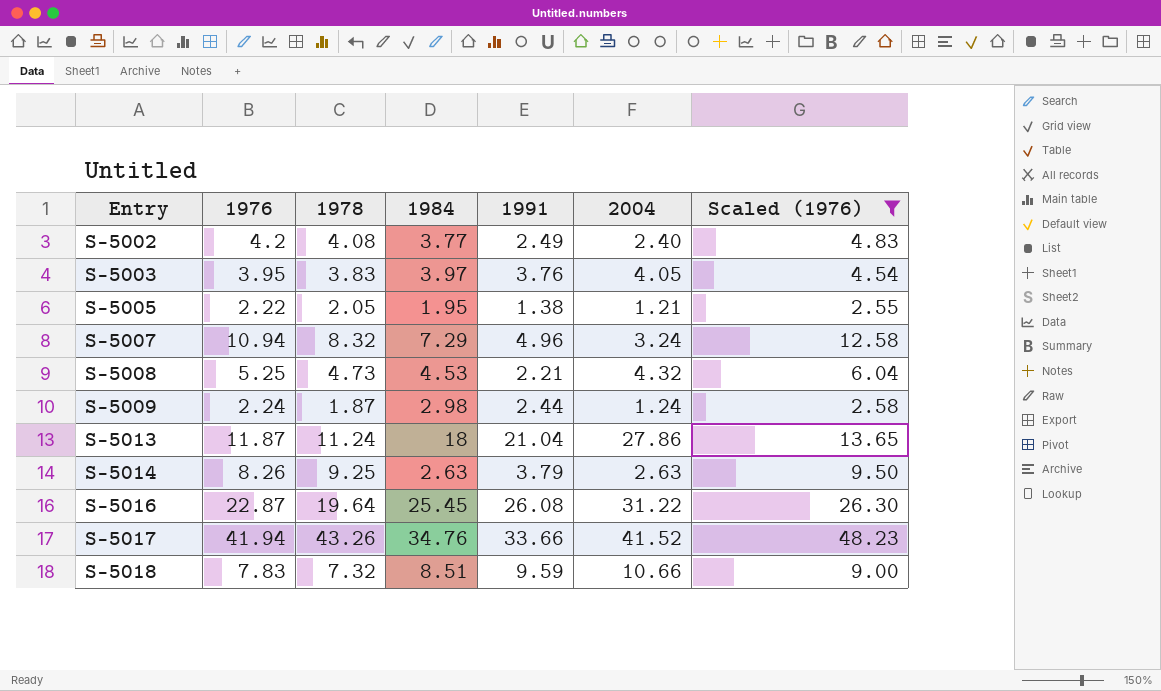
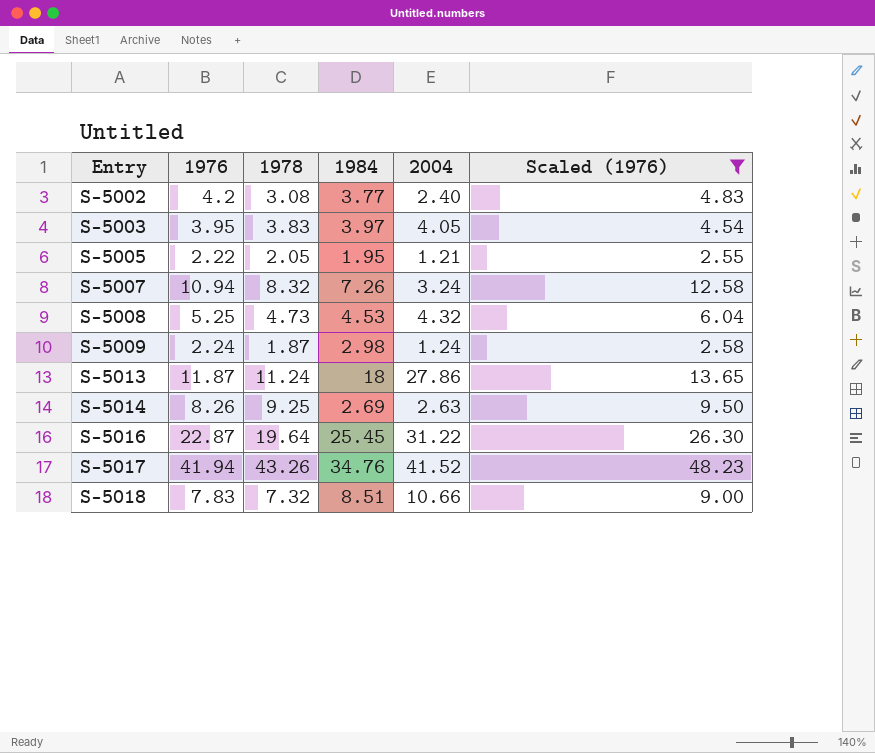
column 1991 | position: 5 -> none
S-5002 | 1978: 4.08 -> 3.08
S-5007 | 1984: 7.29 -> 7.26
S-5014 | 1984: 2.63 -> 2.69

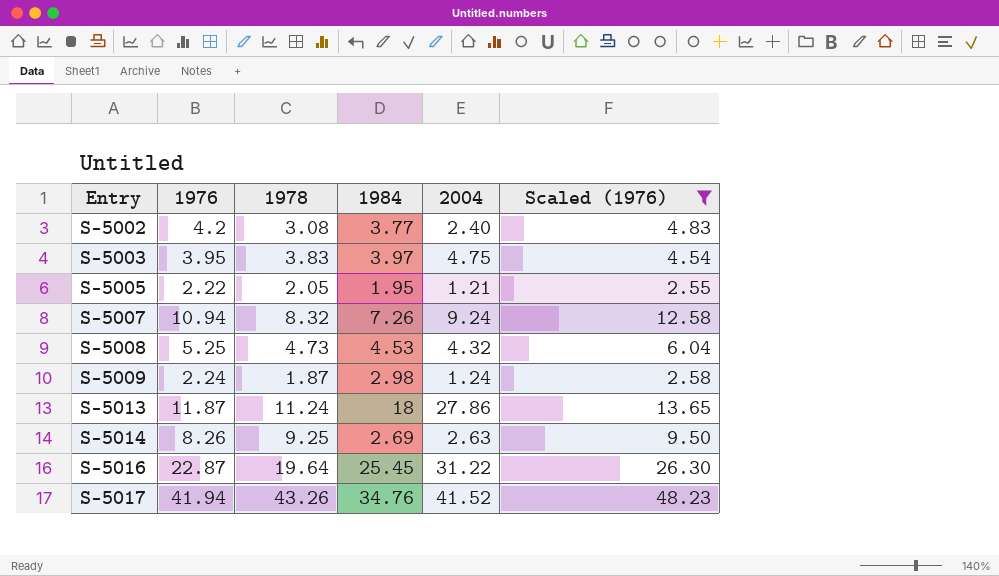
row S-5018: 7.83 | 7.32 | 8.51 | 10.66 | 9.00 -> none
S-5003 | 2004: 4.05 -> 4.75
S-5007 | 2004: 3.24 -> 9.24

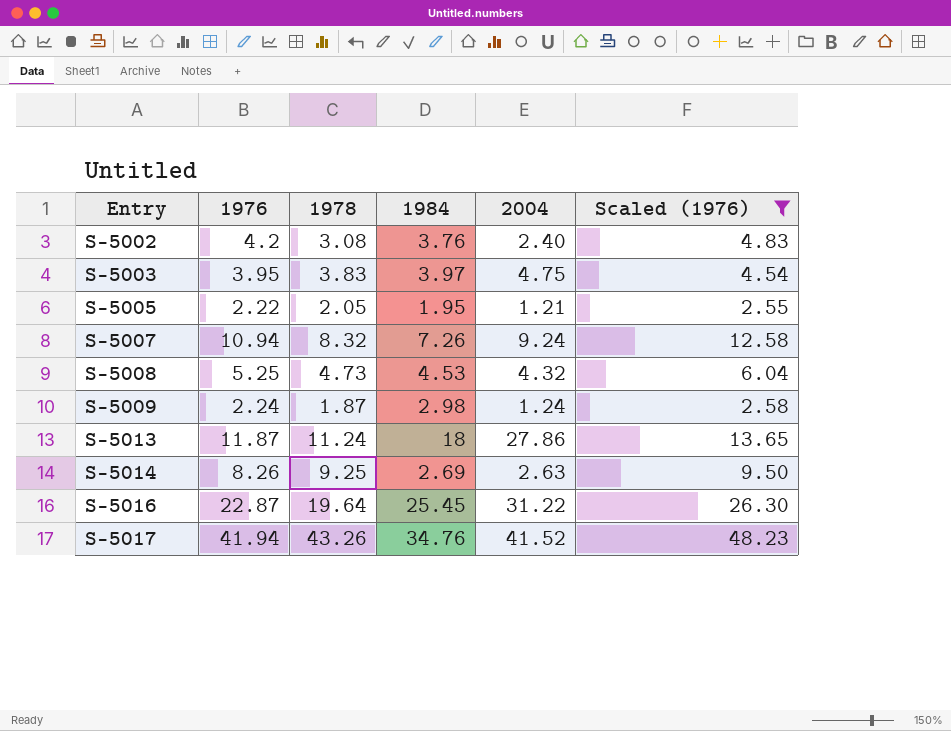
S-5002 | 1984: 3.77 -> 3.76

